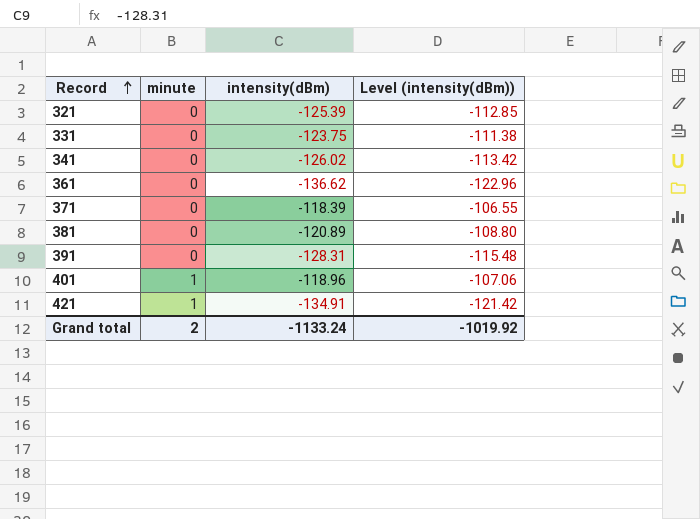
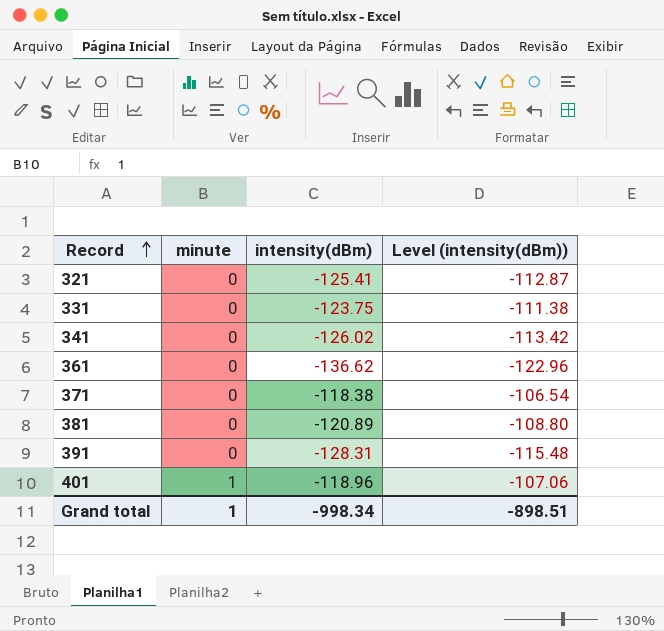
row 421: 1 | -134.91 | -121.42 -> none
321 | intensity(dBm): -125.39 -> -125.41
321 | Level (intensity(dBm)): -112.85 -> -112.87
371 | intensity(dBm): -118.39 -> -118.38
371 | Level (intensity(dBm)): -106.55 -> -106.54
Grand total | minute: 2 -> 1
Grand total | intensity(dBm): -1133.24 -> -998.34
Grand total | Level (intensity(dBm)): -1019.92 -> -898.51

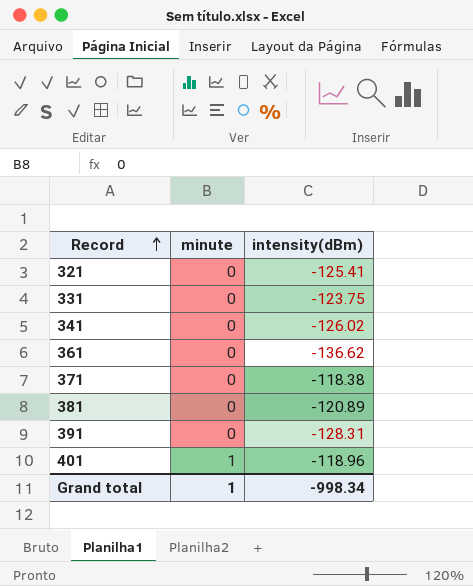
column Level (intensity(dBm)) | formula: [intensity(dBm)] * 0.9 -> none

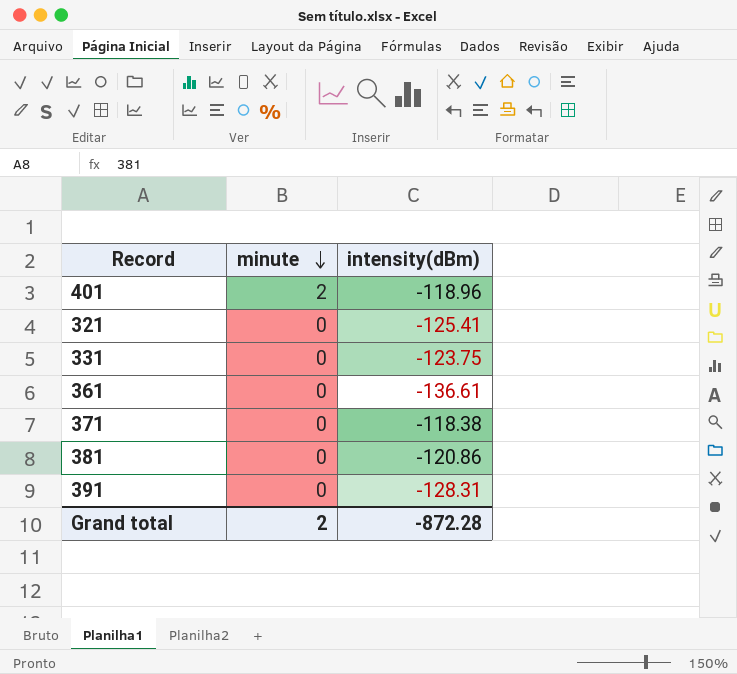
row order: Record ascending -> minute descending
row 341: 0 | -126.02 -> none
401 | minute: 1 -> 2
361 | intensity(dBm): -136.62 -> -136.61
381 | intensity(dBm): -120.89 -> -120.86
Grand total | minute: 1 -> 2
Grand total | intensity(dBm): -998.34 -> -872.28

